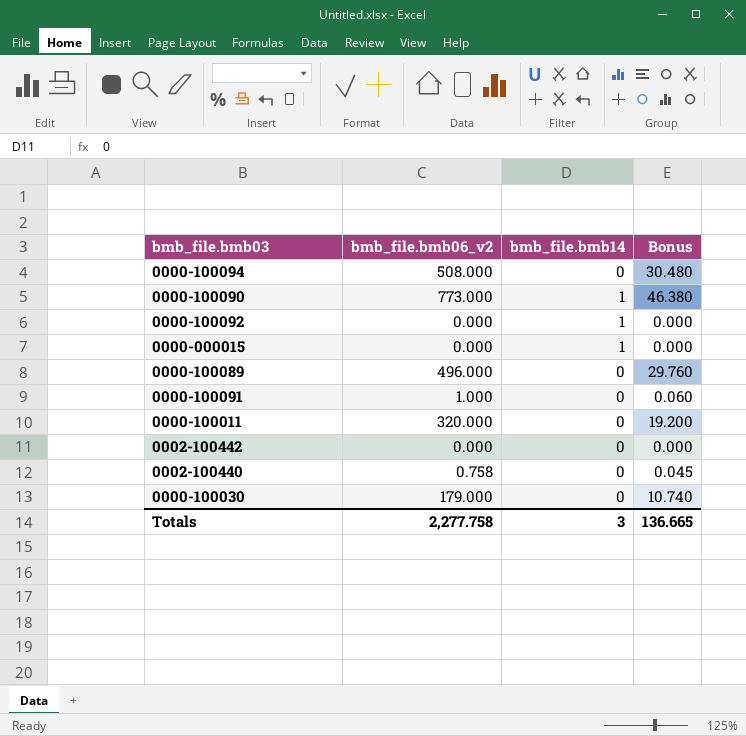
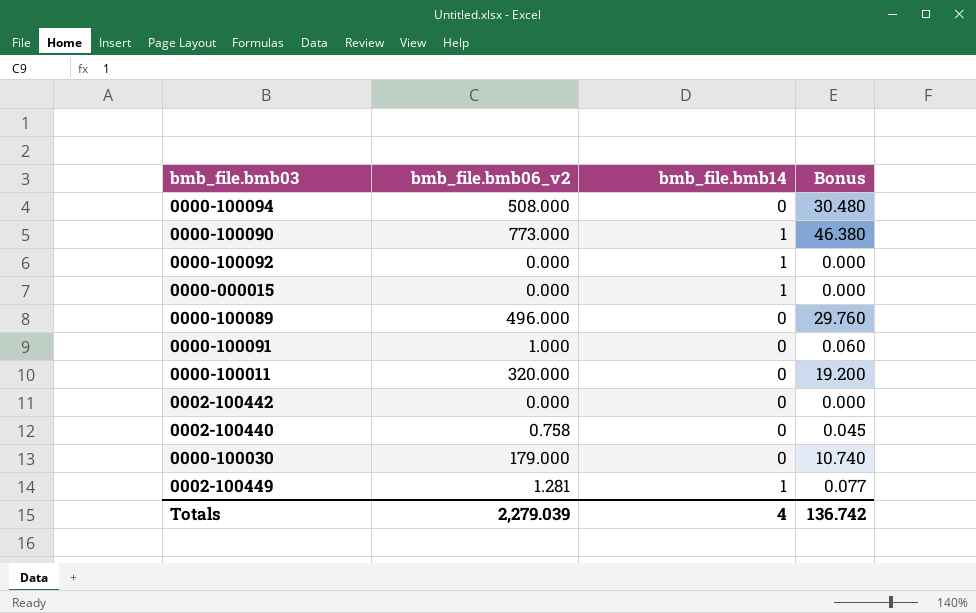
row 0002-100449: none -> 1.281 | 1 | 0.077
Totals | bmb_file.bmb06_v2: 2,277.758 -> 2,279.039
Totals | bmb_file.bmb14: 3 -> 4
Totals | Bonus: 136.665 -> 136.742

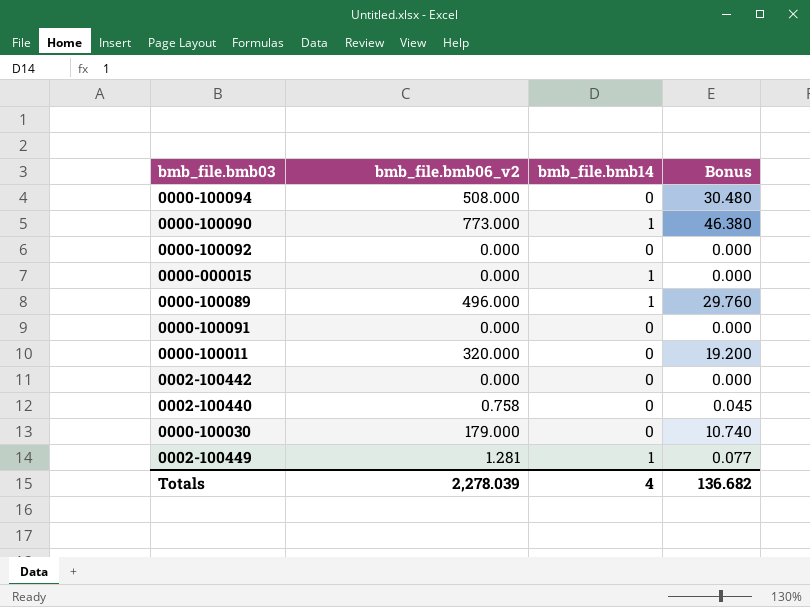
0000-100092 | bmb_file.bmb14: 1 -> 0
0000-100089 | bmb_file.bmb14: 0 -> 1
0000-100091 | bmb_file.bmb06_v2: 1.000 -> 0.000
0000-100091 | Bonus: 0.060 -> 0.000
Totals | bmb_file.bmb06_v2: 2,279.039 -> 2,278.039
Totals | Bonus: 136.742 -> 136.682

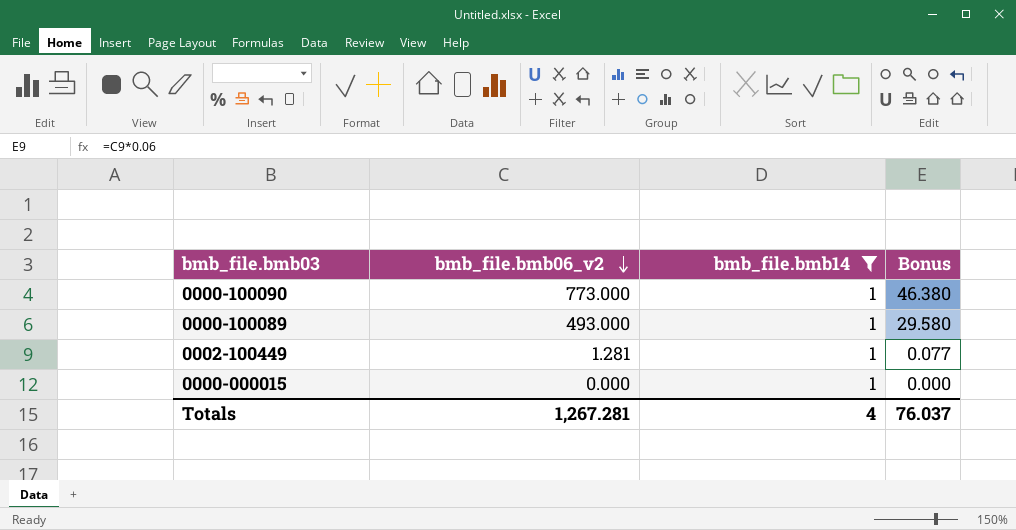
filter: none -> bmb_file.bmb14 = 1
row order: none -> bmb_file.bmb06_v2 descending
0000-100089 | bmb_file.bmb06_v2: 496.000 -> 493.000
0000-100089 | Bonus: 29.760 -> 29.580
Totals | bmb_file.bmb06_v2: 2,278.039 -> 1,267.281
Totals | Bonus: 136.682 -> 76.037

